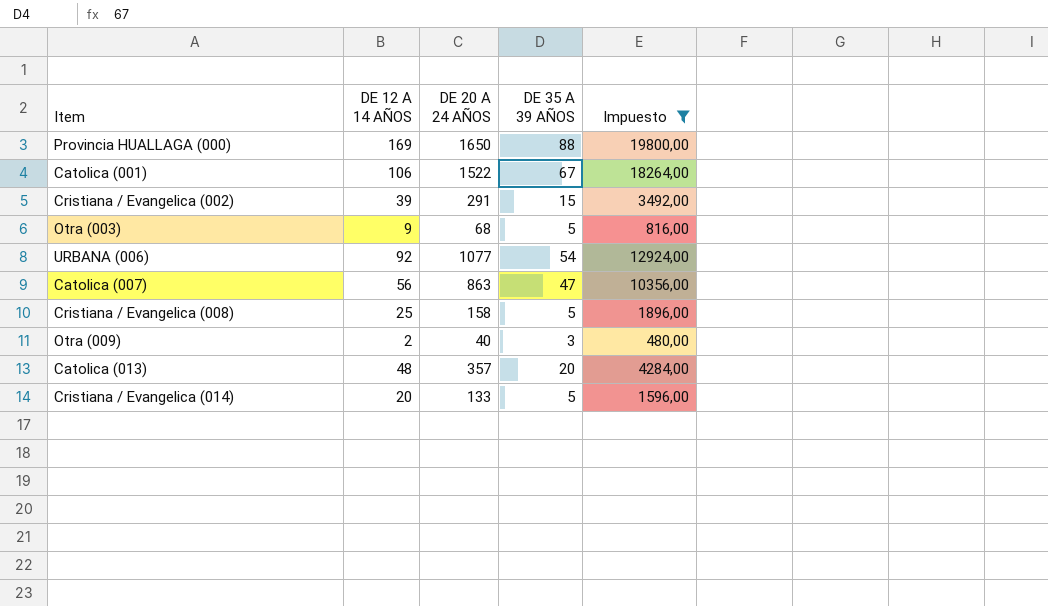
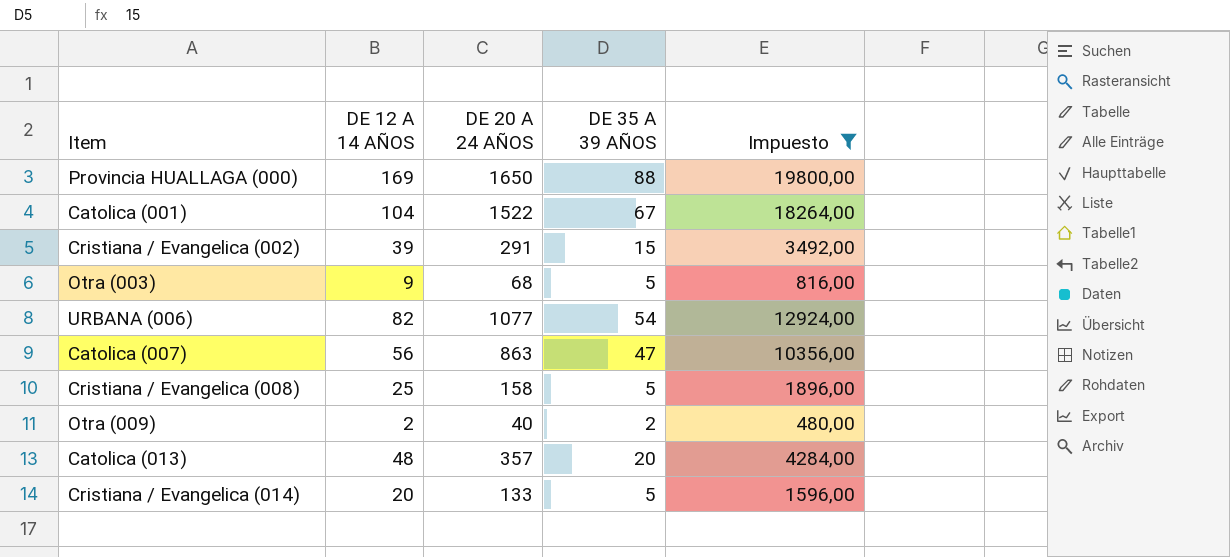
Catolica (001) | DE 12 A 14 AÑOS: 106 -> 104
URBANA (006) | DE 12 A 14 AÑOS: 92 -> 82
Otra (009) | DE 35 A 39 AÑOS: 3 -> 2

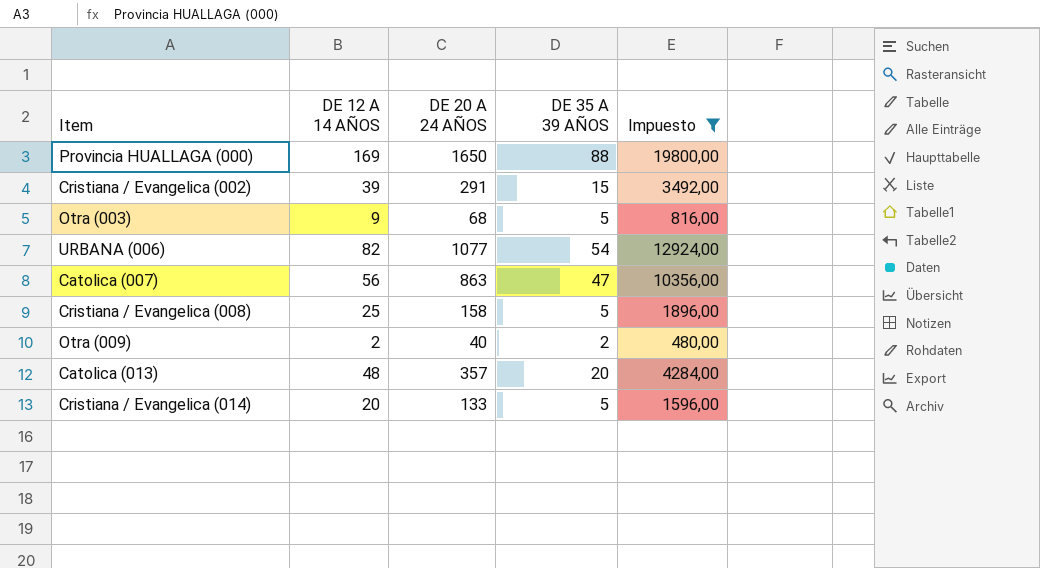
row Catolica (001): 104 | 1522 | 67 | 18264,00 -> none

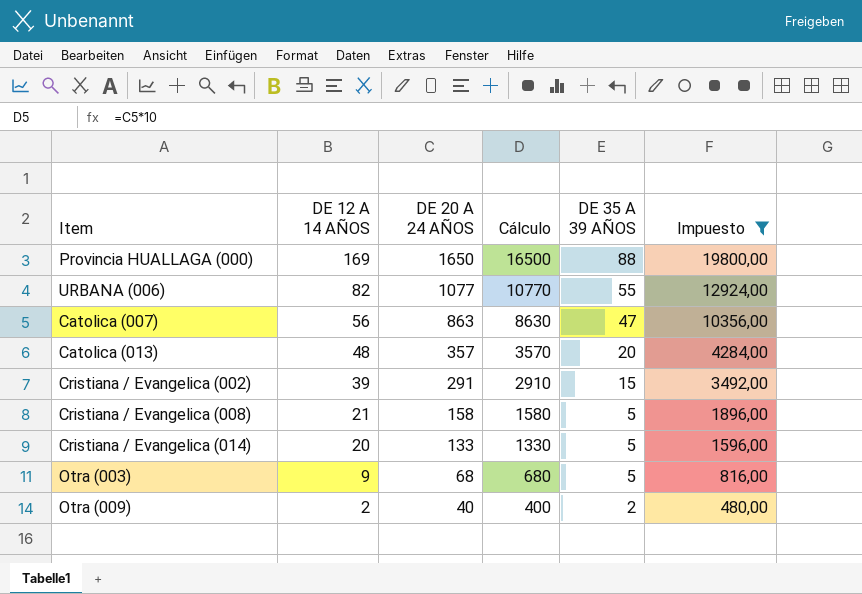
row order: none -> DE 12 A 14 AÑOS descending
column Cálculo | formula: none -> [DE 20 A 24 AÑOS] * 10
URBANA (006) | DE 35 A 39 AÑOS: 54 -> 55
Cristiana / Evangelica (008) | DE 12 A 14 AÑOS: 25 -> 21

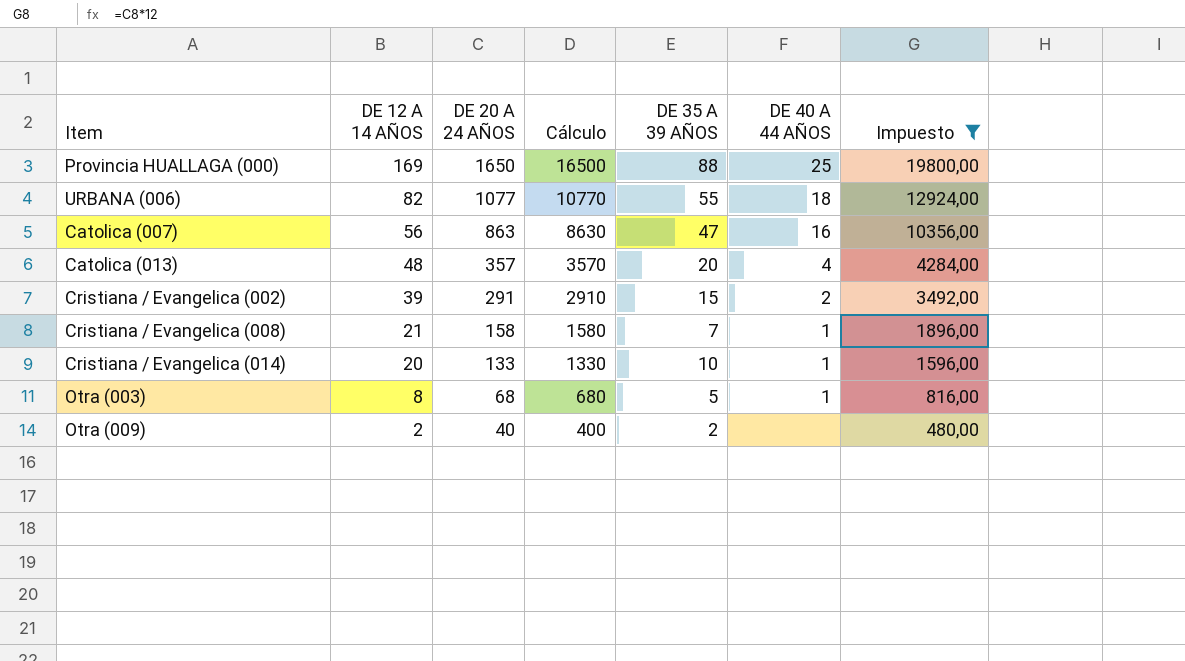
column DE 40 A 44 AÑOS | position: none -> 6
Cristiana / Evangelica (008) | DE 35 A 39 AÑOS: 5 -> 7
Cristiana / Evangelica (014) | DE 35 A 39 AÑOS: 5 -> 10
Otra (003) | DE 12 A 14 AÑOS: 9 -> 8

